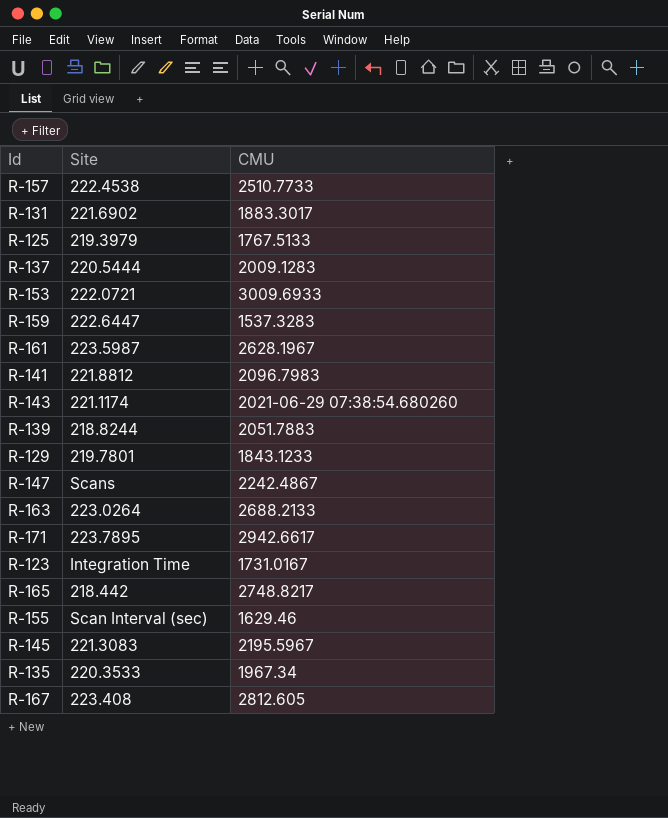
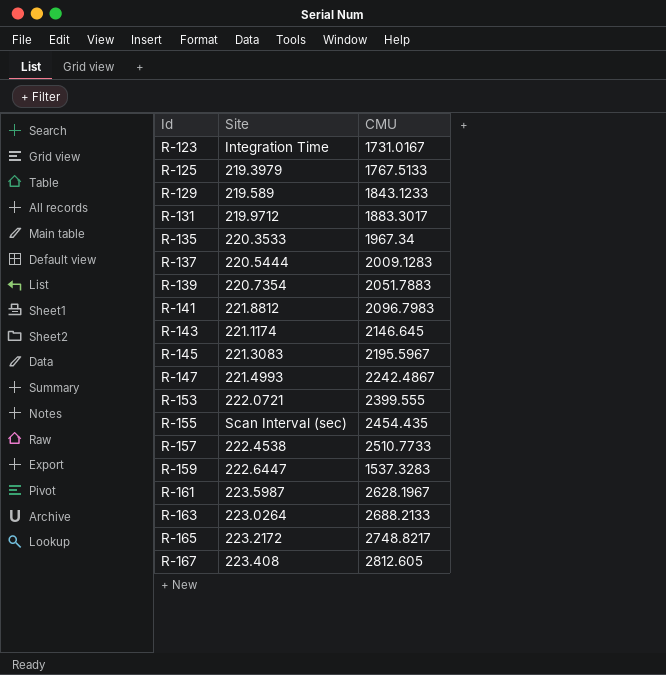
row order: none -> Id ascending
row R-171: 223.7895 | 2942.6617 -> none
R-129 | Site: 219.7801 -> 219.589
R-131 | Site: 221.6902 -> 219.9712
R-139 | Site: 218.8244 -> 220.7354
R-143 | CMU: 2021-06-29 07:38:54.680260 -> 2146.645
R-147 | Site: Scans -> 221.4993
R-153 | CMU: 3009.6933 -> 2399.555
R-155 | CMU: 1629.46 -> 2454.435
R-165 | Site: 218.442 -> 223.2172

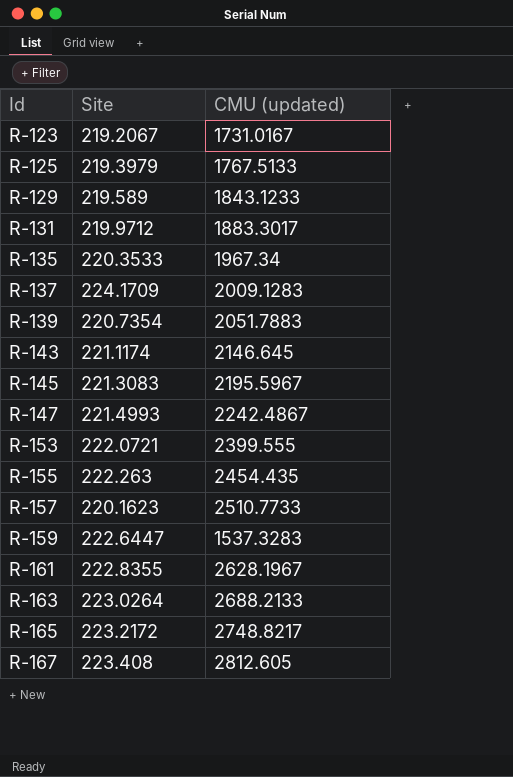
column name: CMU -> CMU (updated)
row R-141: 221.8812 | 2096.7983 -> none
R-123 | Site: Integration Time -> 219.2067
R-137 | Site: 220.5444 -> 224.1709
R-155 | Site: Scan Interval (sec) -> 222.263
R-157 | Site: 222.4538 -> 220.1623
R-161 | Site: 223.5987 -> 222.8355

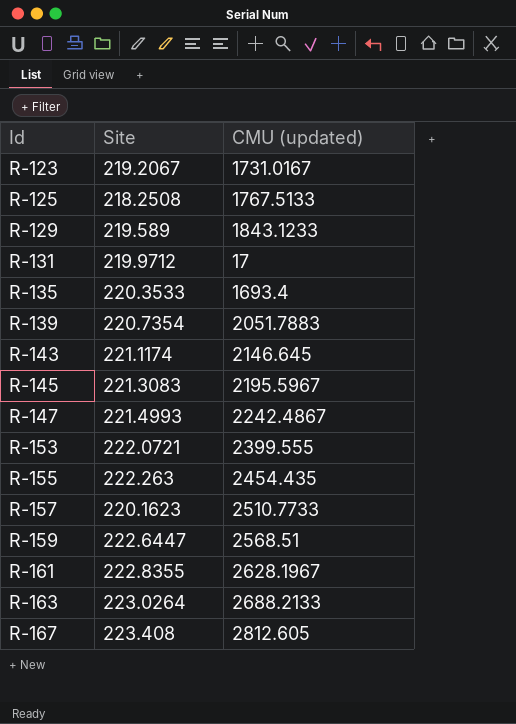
row R-137: 224.1709 | 2009.1283 -> none
row R-165: 223.2172 | 2748.8217 -> none
R-125 | Site: 219.3979 -> 218.2508
R-131 | CMU (updated): 1883.3017 -> 17
R-135 | CMU (updated): 1967.34 -> 1693.4
R-159 | CMU (updated): 1537.3283 -> 2568.51

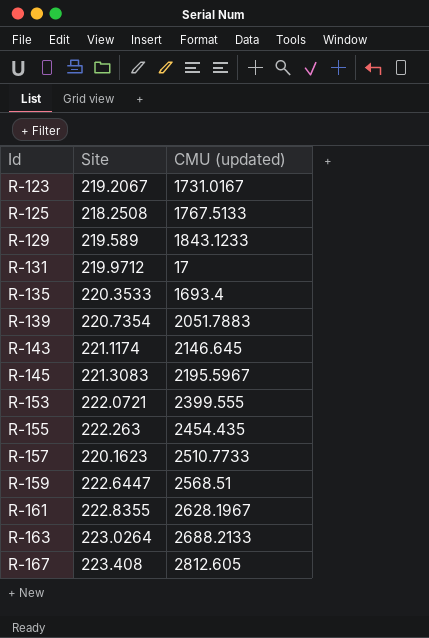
row R-147: 221.4993 | 2242.4867 -> none

